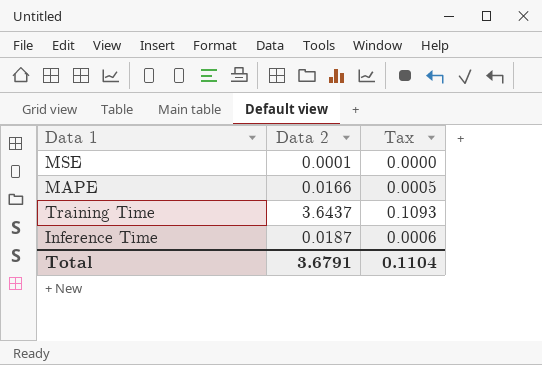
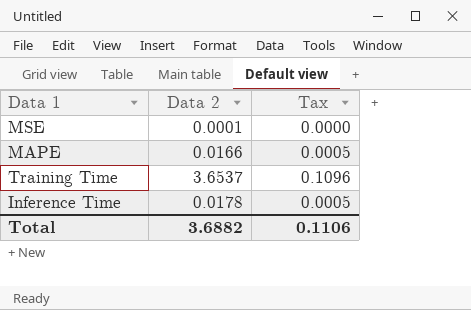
Training Time | Data 2: 3.6437 -> 3.6537
Training Time | Tax: 0.1093 -> 0.1096
Inference Time | Data 2: 0.0187 -> 0.0178
Inference Time | Tax: 0.0006 -> 0.0005
Total | Data 2: 3.6791 -> 3.6882
Total | Tax: 0.1104 -> 0.1106

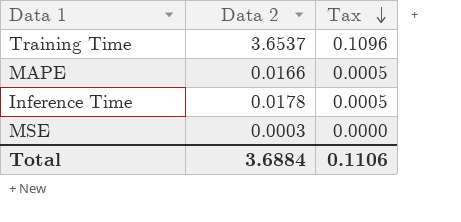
row order: none -> Tax descending
MSE | Data 2: 0.0001 -> 0.0003
Total | Data 2: 3.6882 -> 3.6884

